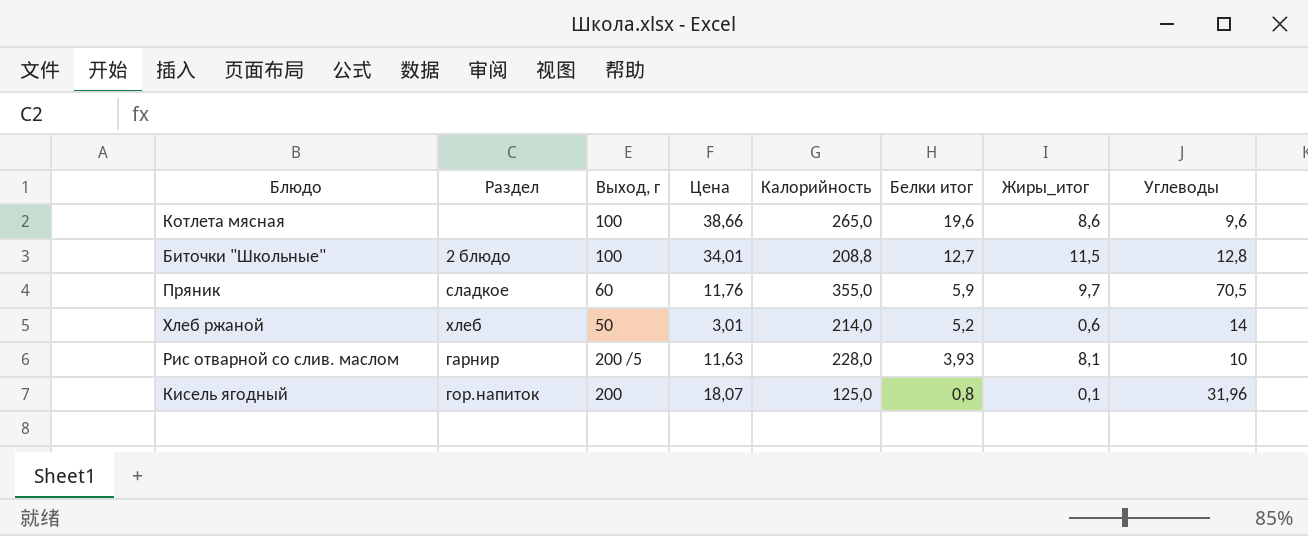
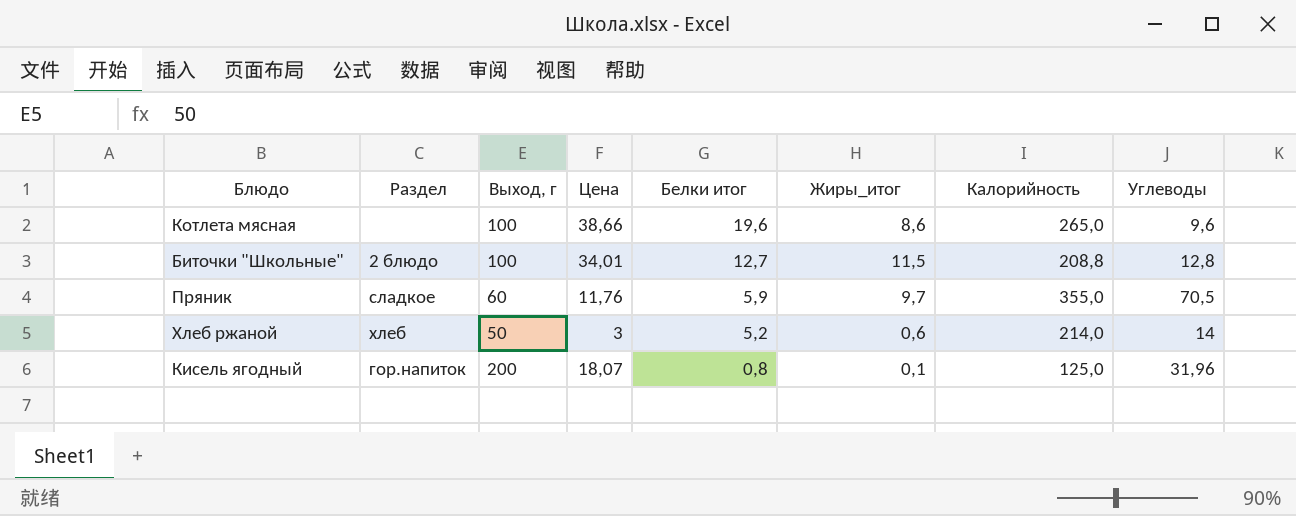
column Калорийность | position: 5 -> 7
row Рис отварной со слив. маслом: гарнир | 200 /5 | 11,63 | 228,0 | 3,93 | 8,1 | 10 -> none
Хлеб ржаной | Цена: 3,01 -> 3

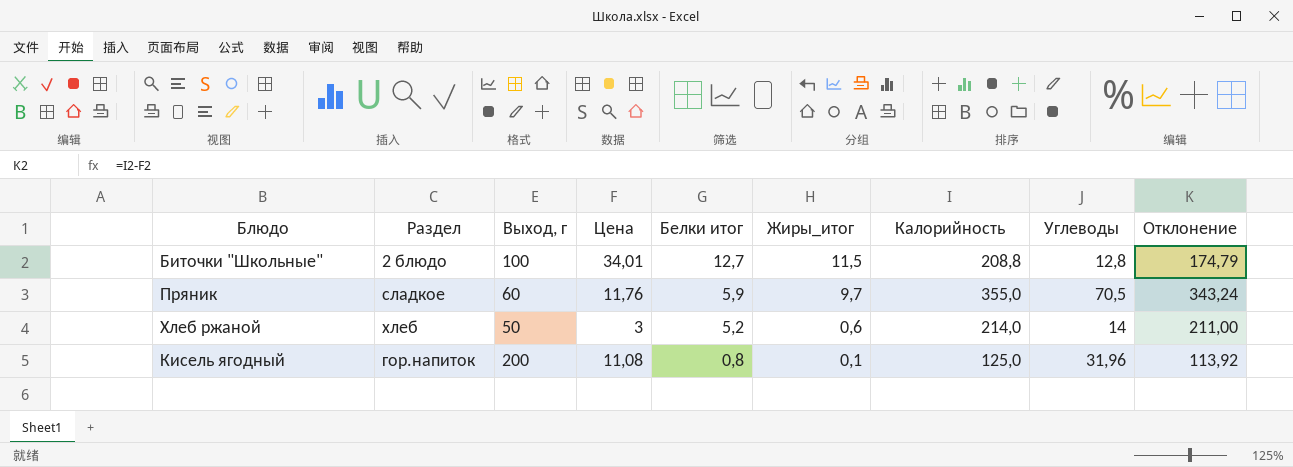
column Отклонение | formula: none -> [Калорийность] - [Цена]
row Котлета мясная: none | 100 | 38,66 | 19,6 | 8,6 | 265,0 | 9,6 -> none
Кисель ягодный | Цена: 18,07 -> 11,08

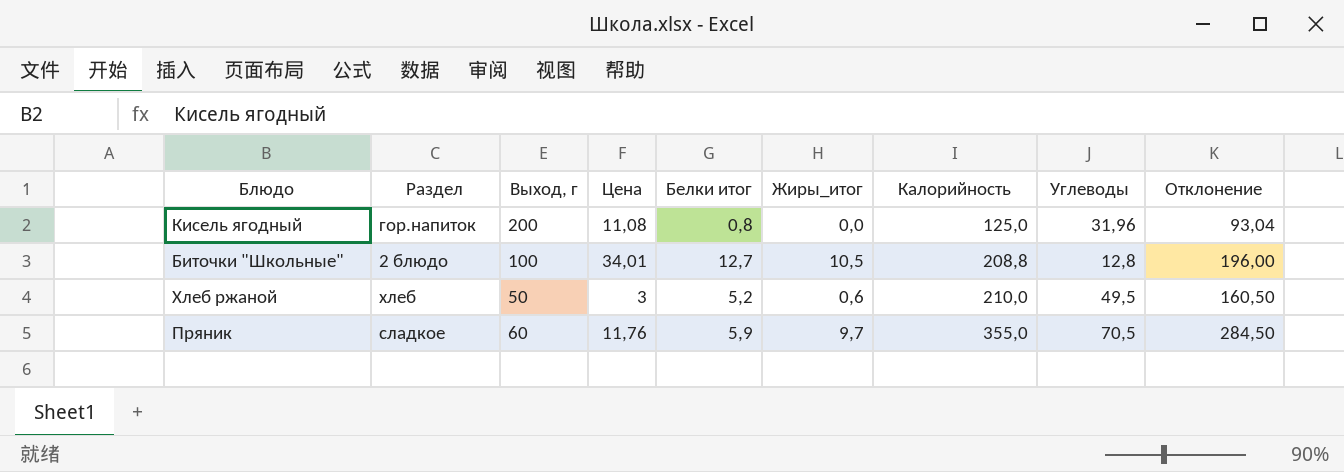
row order: Белки итог descending -> Калорийность ascending
column Отклонение | formula: [Калорийность] - [Цена] -> [Калорийность] - [Углеводы]
Кисель ягодный | Жиры_итог: 0,1 -> 0,0
Биточки "Школьные" | Жиры_итог: 11,5 -> 10,5
Хлеб ржаной | Калорийность: 214,0 -> 210,0
Хлеб ржаной | Углеводы: 14 -> 49,5

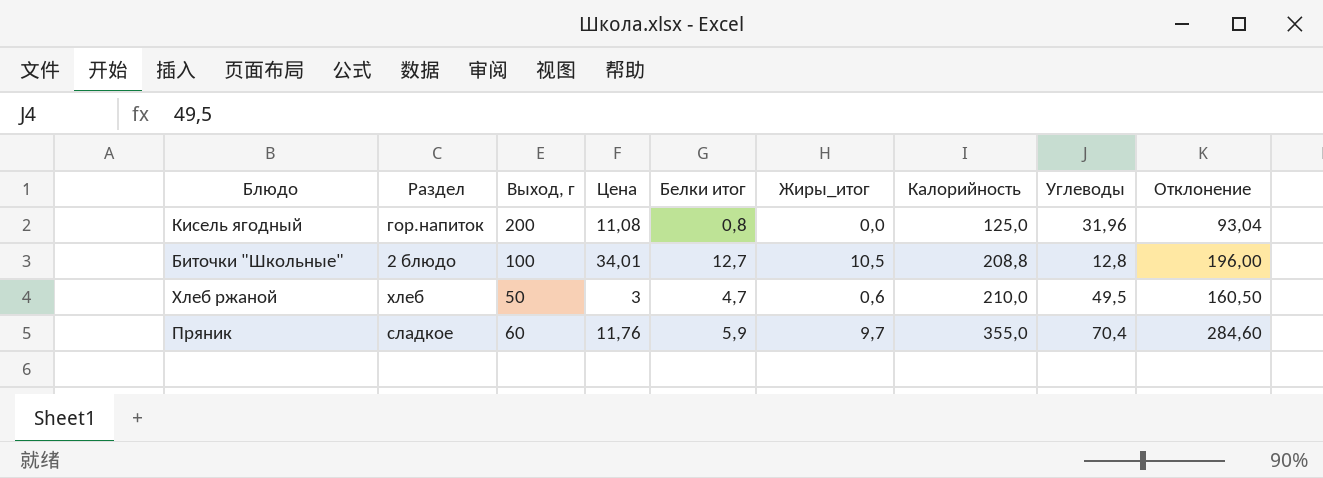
Хлеб ржаной | Белки итог: 5,2 -> 4,7
Пряник | Углеводы: 70,5 -> 70,4
Пряник | Отклонение: 284,50 -> 284,60

